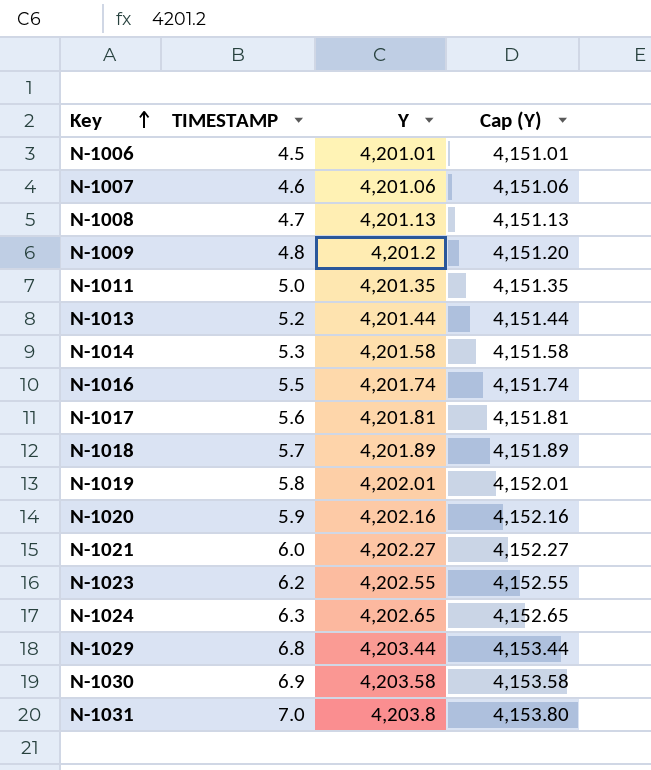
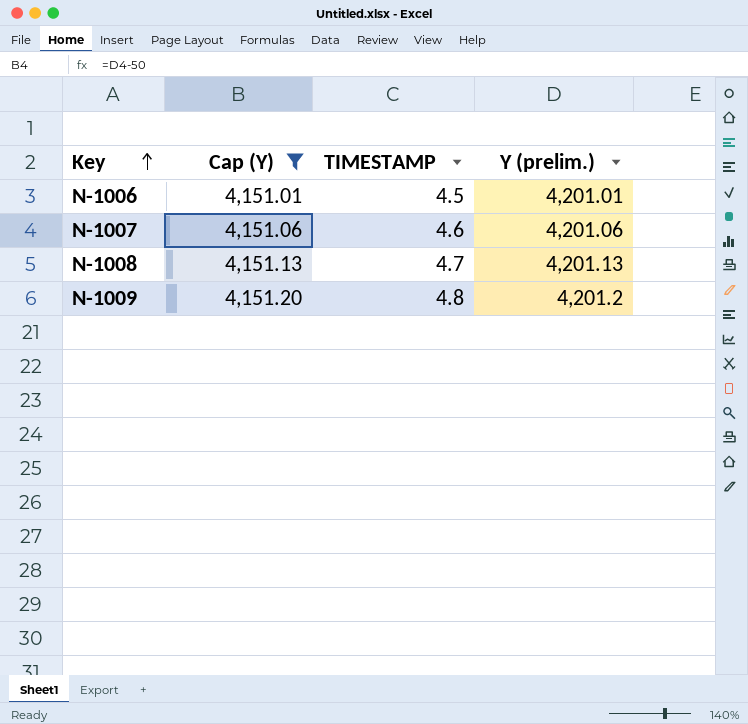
filter: none -> Cap (Y) <= 4,151.20
column Cap (Y) | position: 4 -> 2
column name: Y -> Y (prelim.)

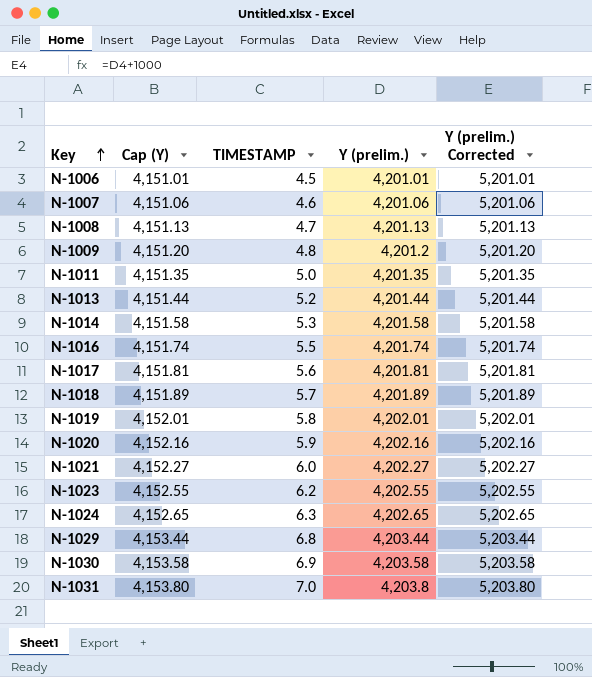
filter: Cap (Y) <= 4,151.20 -> none
column Y (prelim.) Corrected | formula: none -> [Y (prelim.)] + 1000

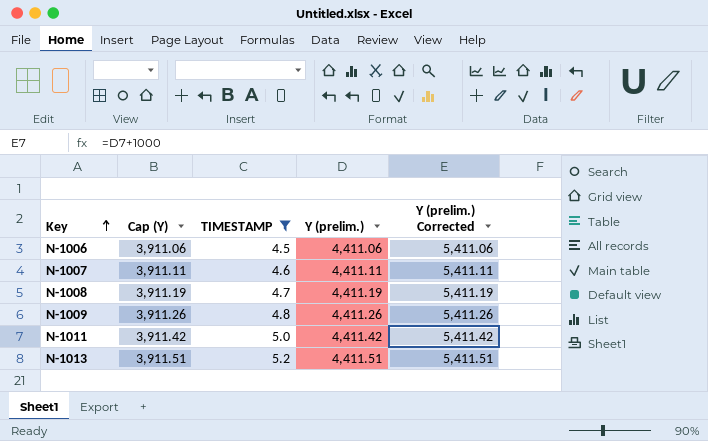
filter: none -> TIMESTAMP <= 5.2
column Cap (Y) | formula: [Y (prelim.)] - 50 -> [Y (prelim.)] - 500
N-1006 | Y (prelim.): 4,201.01 -> 4,411.06
N-1006 | Y (prelim.) Corrected: 5,201.01 -> 5,411.06
N-1007 | Y (prelim.): 4,201.06 -> 4,411.11
N-1007 | Y (prelim.) Corrected: 5,201.06 -> 5,411.11
N-1008 | Y (prelim.): 4,201.13 -> 4,411.19
N-1008 | Y (prelim.) Corrected: 5,201.13 -> 5,411.19
N-1009 | Y (prelim.): 4,201.2 -> 4,411.26
N-1009 | Y (prelim.) Corrected: 5,201.20 -> 5,411.26
N-1011 | Y (prelim.): 4,201.35 -> 4,411.42
N-1011 | Y (prelim.) Corrected: 5,201.35 -> 5,411.42
N-1013 | Y (prelim.): 4,201.44 -> 4,411.51
N-1013 | Y (prelim.) Corrected: 5,201.44 -> 5,411.51

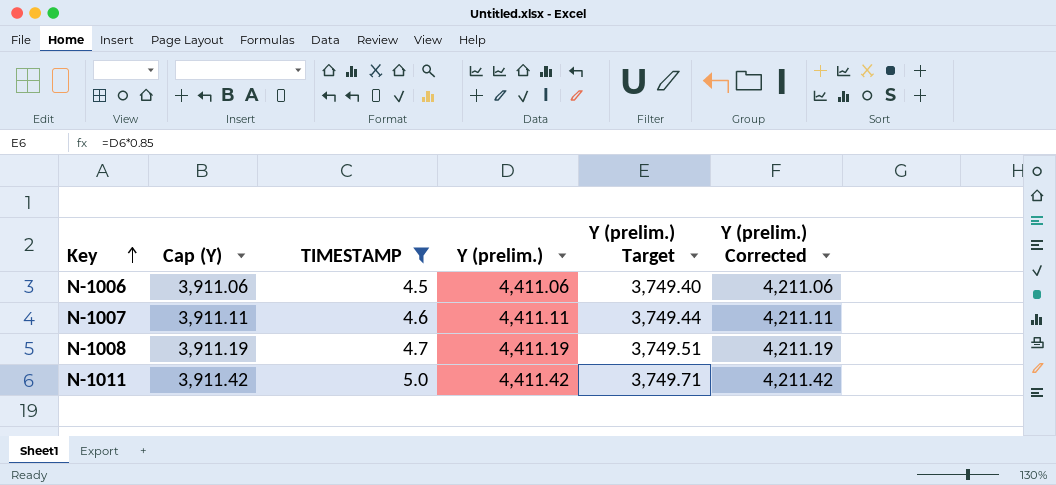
column Y (prelim.) Target | formula: none -> [Y (prelim.)] * 0.85
column Y (prelim.) Corrected | formula: [Y (prelim.)] + 1000 -> [Y (prelim.)] - 200
row N-1009: 3,911.26 | 4.8 | 4,411.26 | 5,411.26 -> none
row N-1013: 3,911.51 | 5.2 | 4,411.51 | 5,411.51 -> none

